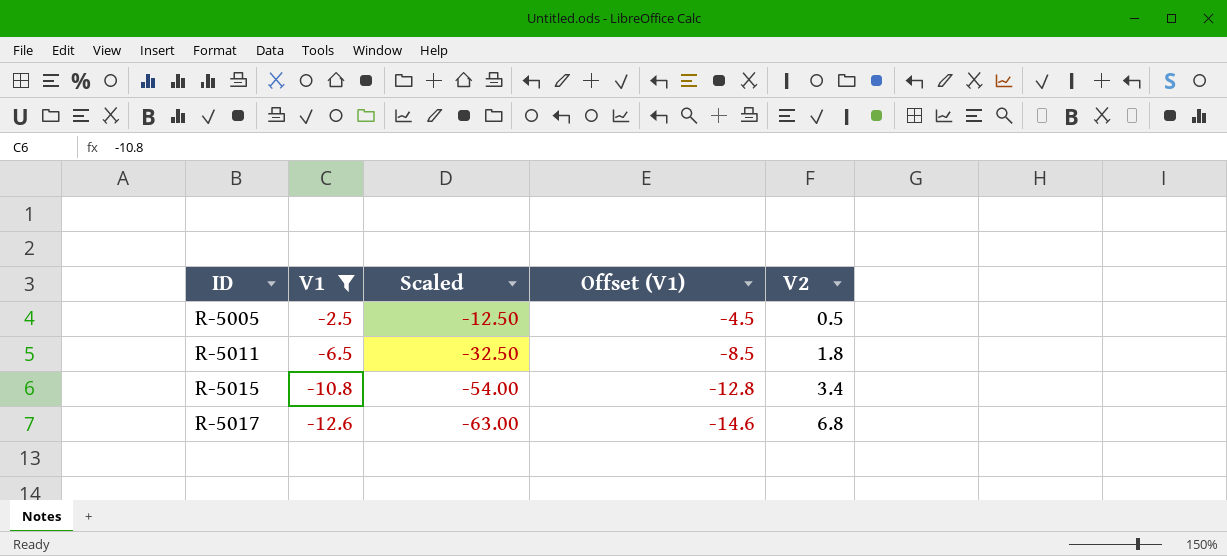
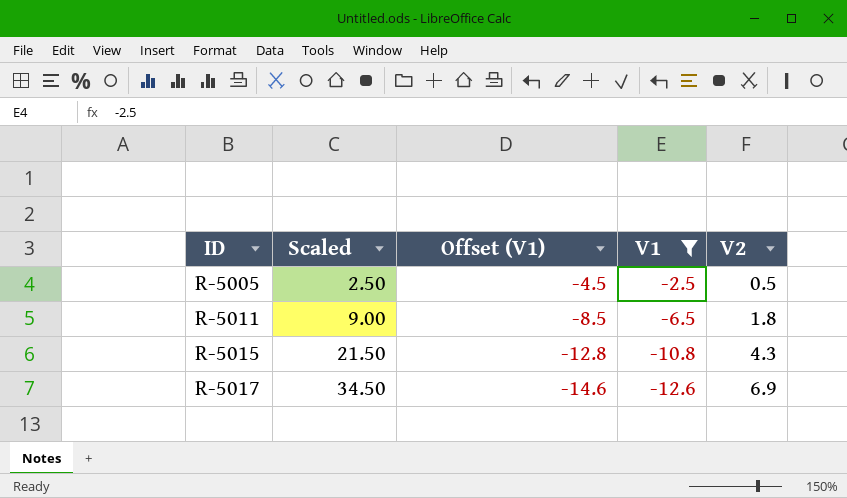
column Scaled | formula: [V1] * 5 -> [V2] * 5
column V1 | position: 2 -> 4
R-5015 | V2: 3.4 -> 4.3
R-5017 | V2: 6.8 -> 6.9

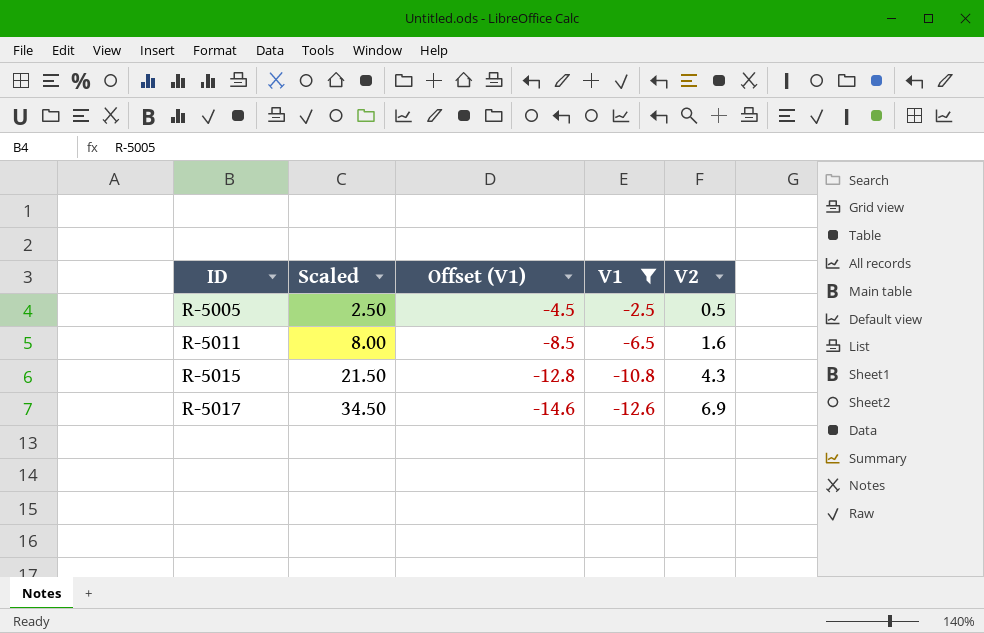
R-5011 | Scaled: 9.00 -> 8.00
R-5011 | V2: 1.8 -> 1.6

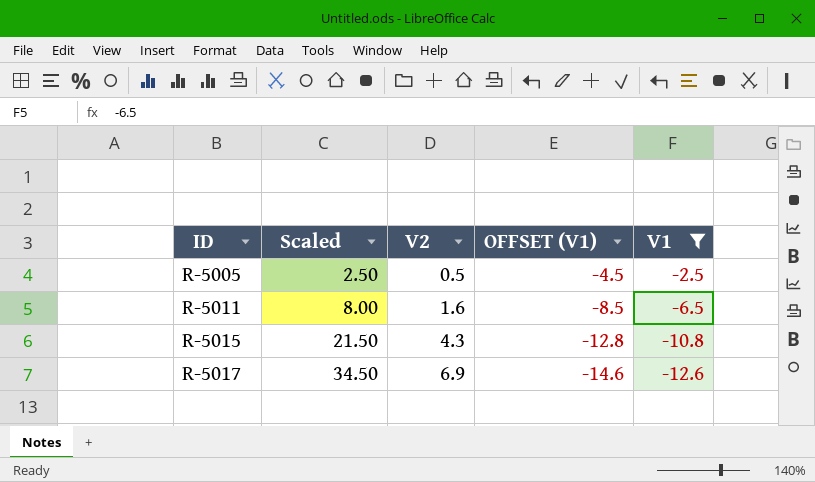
column V2 | position: 5 -> 3
column name: Offset (V1) -> OFFSET (V1)

